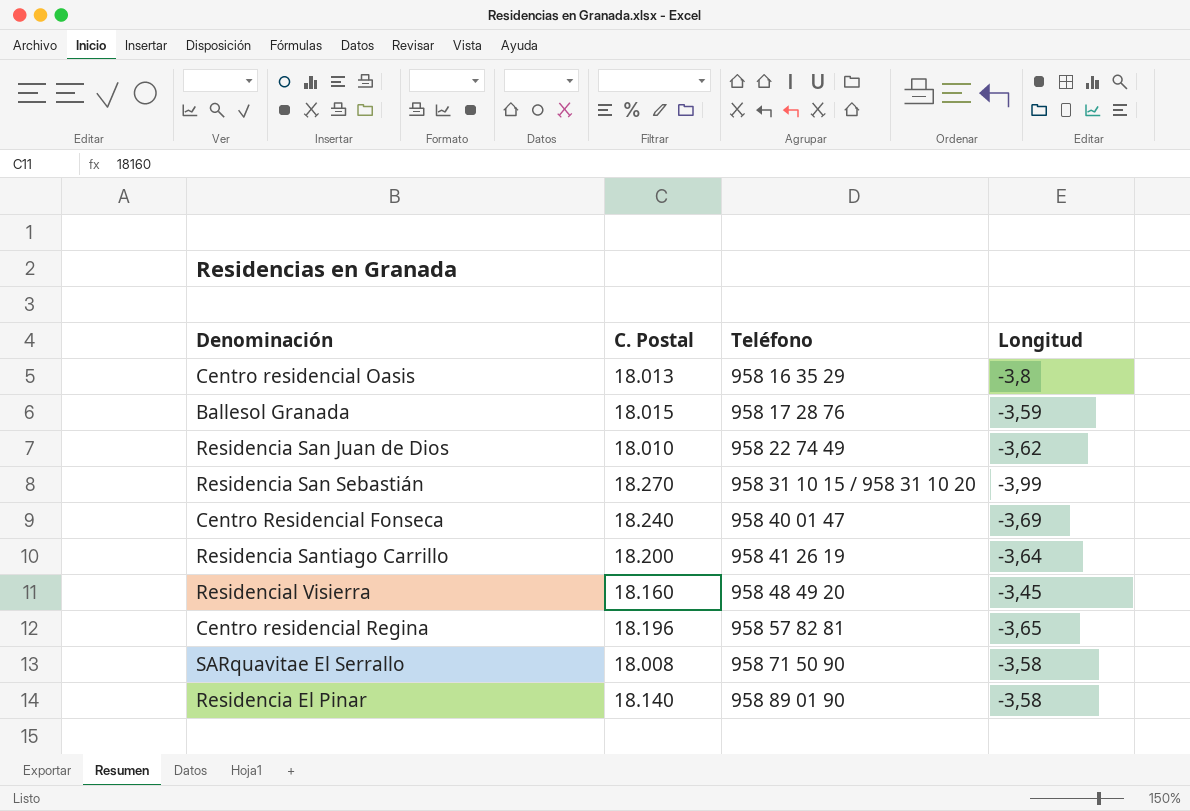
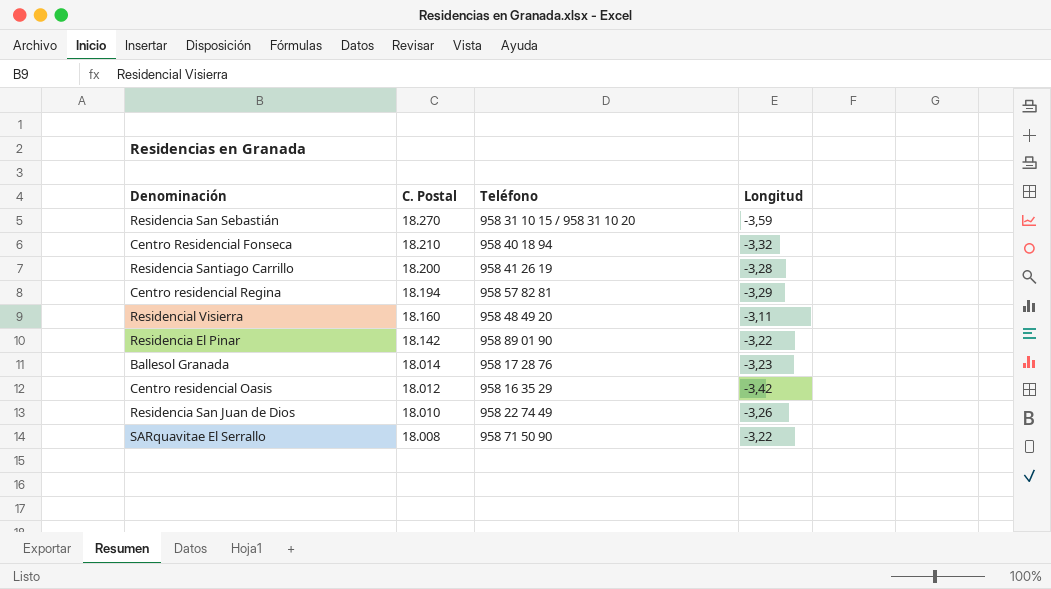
row order: Teléfono ascending -> C. Postal descending
Residencia San Sebastián | Longitud: -3,99 -> -3,59
Centro Residencial Fonseca | C. Postal: 18.240 -> 18.210
Centro Residencial Fonseca | Teléfono: 958 40 01 47 -> 958 40 18 94
Centro Residencial Fonseca | Longitud: -3,69 -> -3,32
Residencia Santiago Carrillo | Longitud: -3,64 -> -3,28
Centro residencial Regina | C. Postal: 18.196 -> 18.194
Centro residencial Regina | Longitud: -3,65 -> -3,29
Residencial Visierra | Longitud: -3,45 -> -3,11
Residencia El Pinar | C. Postal: 18.140 -> 18.142
Residencia El Pinar | Longitud: -3,58 -> -3,22
Ballesol Granada | C. Postal: 18.015 -> 18.014
Ballesol Granada | Longitud: -3,59 -> -3,23
Centro residencial Oasis | C. Postal: 18.013 -> 18.012
Centro residencial Oasis | Longitud: -3,8 -> -3,42
Residencia San Juan de Dios | Longitud: -3,62 -> -3,26
SARquavitae El Serrallo | Longitud: -3,58 -> -3,22

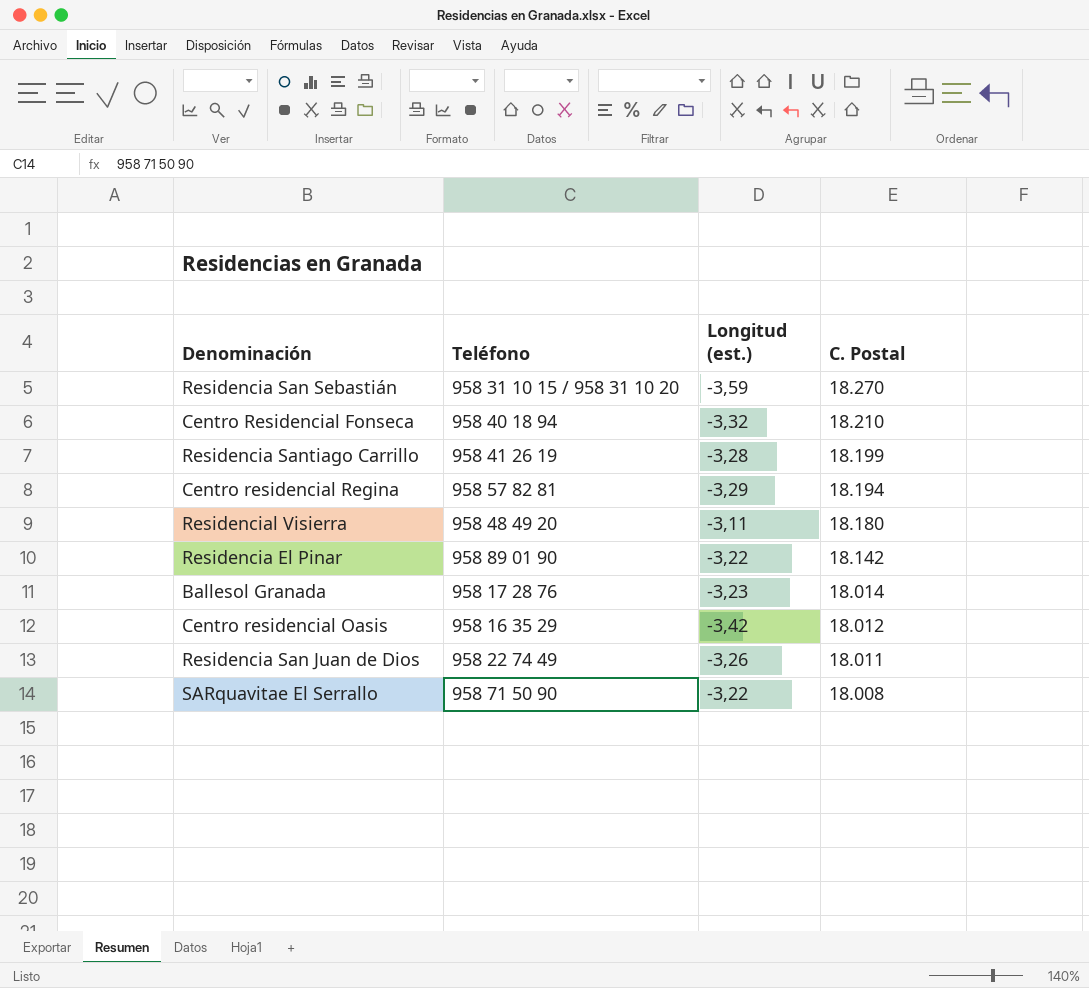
column name: Longitud -> Longitud (est.)
column C. Postal | position: 2 -> 4
Residencia Santiago Carrillo | C. Postal: 18.200 -> 18.199
Residencial Visierra | C. Postal: 18.160 -> 18.180
Residencia San Juan de Dios | C. Postal: 18.010 -> 18.011

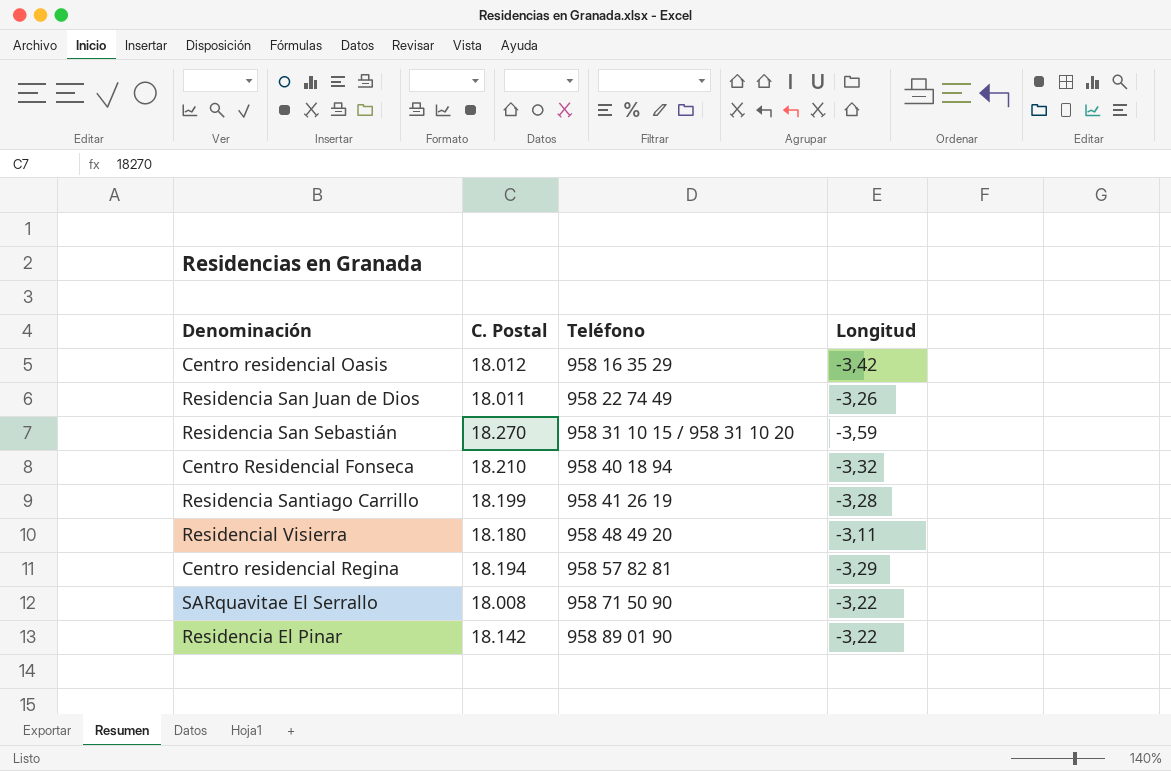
row order: C. Postal descending -> Teléfono ascending
column C. Postal | position: 4 -> 2
column name: Longitud (est.) -> Longitud
row Ballesol Granada: 958 17 28 76 | -3,23 | 18.014 -> none

